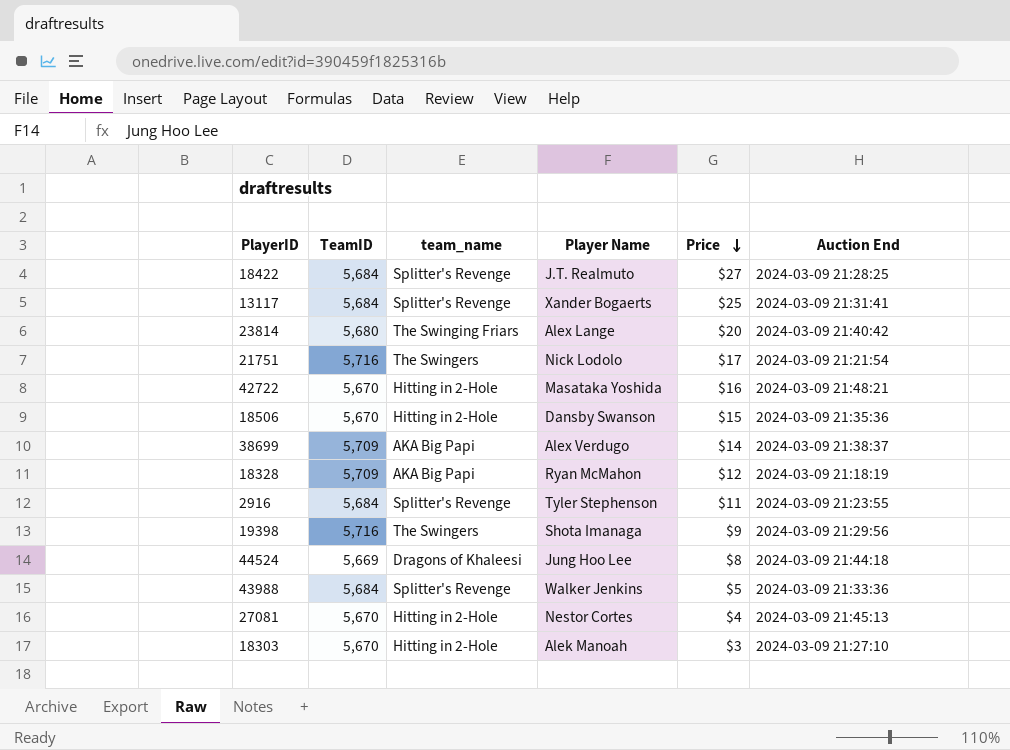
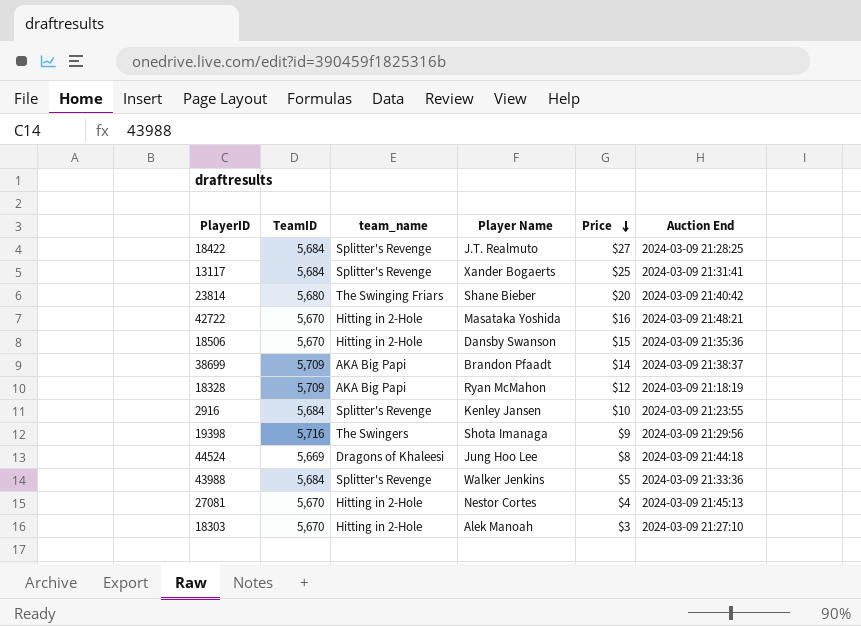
row 21751: 5,716 | The Swingers | Nick Lodolo | $17 | 2024-03-09 21:21:54 -> none
23814 | Player Name: Alex Lange -> Shane Bieber
38699 | Player Name: Alex Verdugo -> Brandon Pfaadt
2916 | Player Name: Tyler Stephenson -> Kenley Jansen
2916 | Price: $11 -> $10

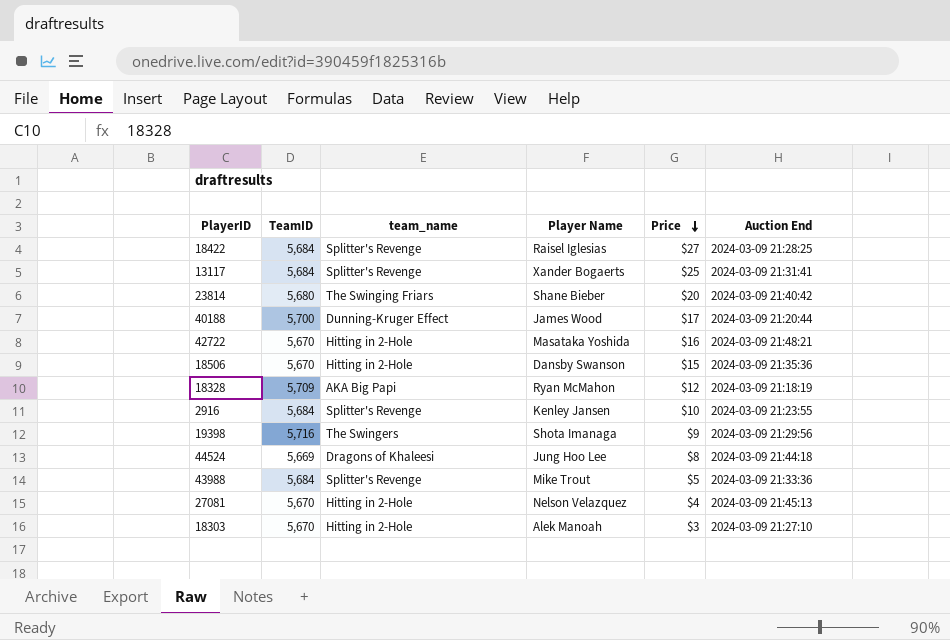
row 38699: 5,709 | AKA Big Papi | Brandon Pfaadt | $14 | 2024-03-09 21:38:37 -> none
18422 | Player Name: J.T. Realmuto -> Raisel Iglesias
row 40188: none -> 5,700 | Dunning-Kruger Effect | James Wood | $17 | 2024-03-09 21:20:44
43988 | Player Name: Walker Jenkins -> Mike Trout
27081 | Player Name: Nestor Cortes -> Nelson Velazquez

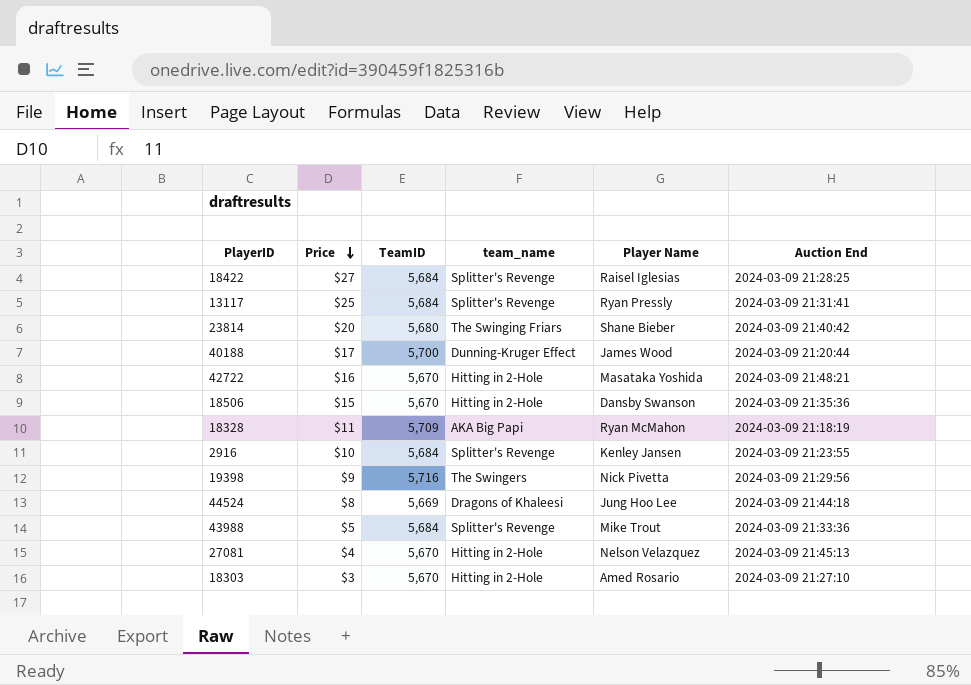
column Price | position: 5 -> 2
13117 | Player Name: Xander Bogaerts -> Ryan Pressly
18328 | Price: $12 -> $11
19398 | Player Name: Shota Imanaga -> Nick Pivetta
18303 | Player Name: Alek Manoah -> Amed Rosario

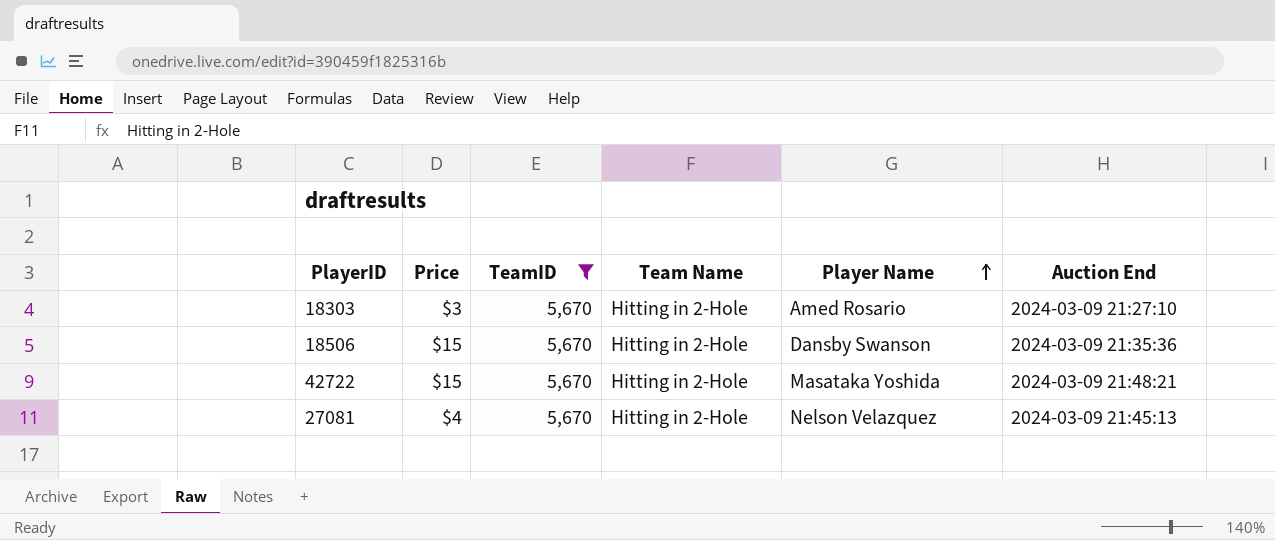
filter: none -> TeamID = 5,670
row order: Price descending -> Player Name ascending
column name: team_name -> Team Name
42722 | Price: $16 -> $15

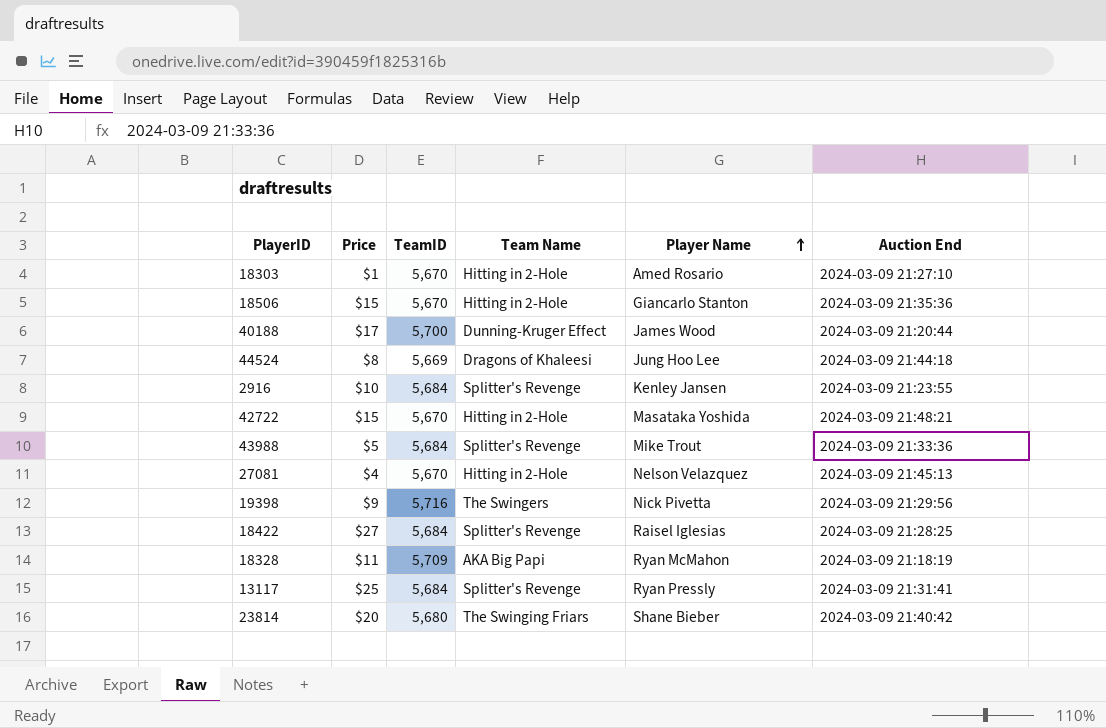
filter: TeamID = 5,670 -> none
18303 | Price: $3 -> $1
18506 | Player Name: Dansby Swanson -> Giancarlo Stanton

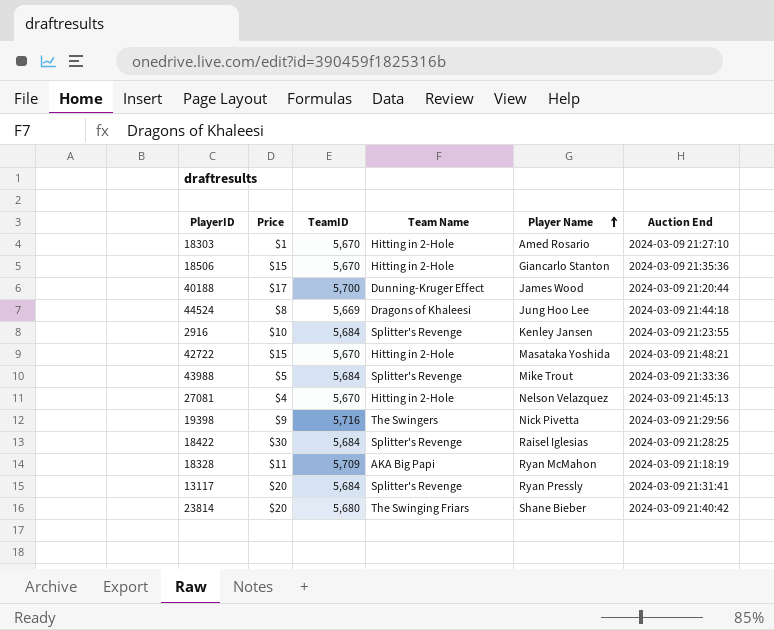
18422 | Price: $27 -> $30
13117 | Price: $25 -> $20

